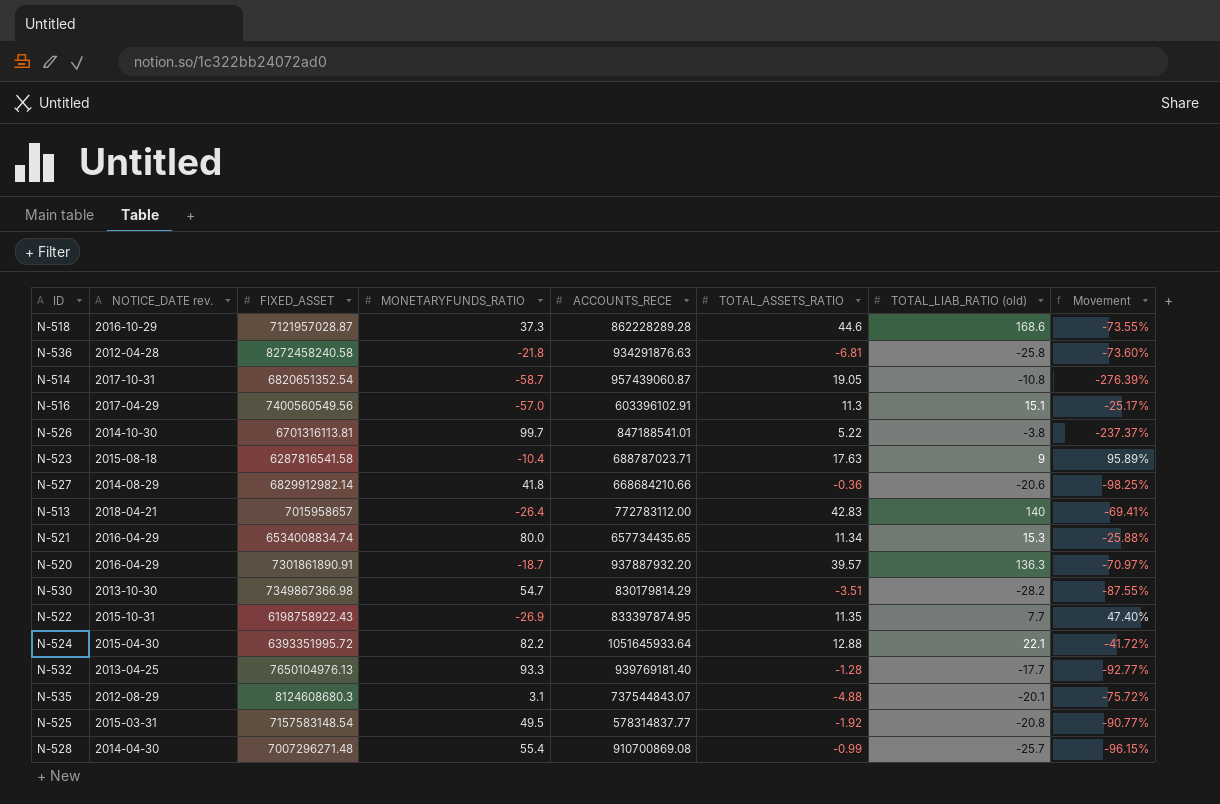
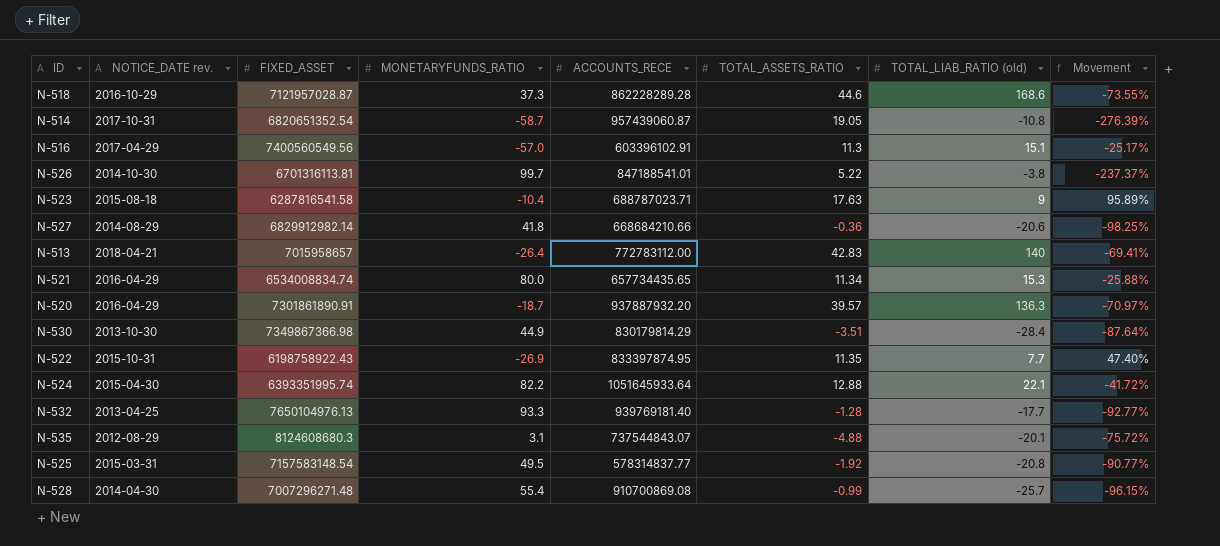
row N-536: 2012-04-28 | 8272458240.58 | -21.8 | 934291876.63 | -6.81 | -25.8 | -73.60% -> none
N-530 | MONETARYFUNDS_RATIO: 54.7 -> 44.9
N-530 | TOTAL_LIAB_RATIO (old): -28.2 -> -28.4
N-530 | Movement: -87.55% -> -87.64%
N-524 | FIXED_ASSET: 6393351995.72 -> 6393351995.74

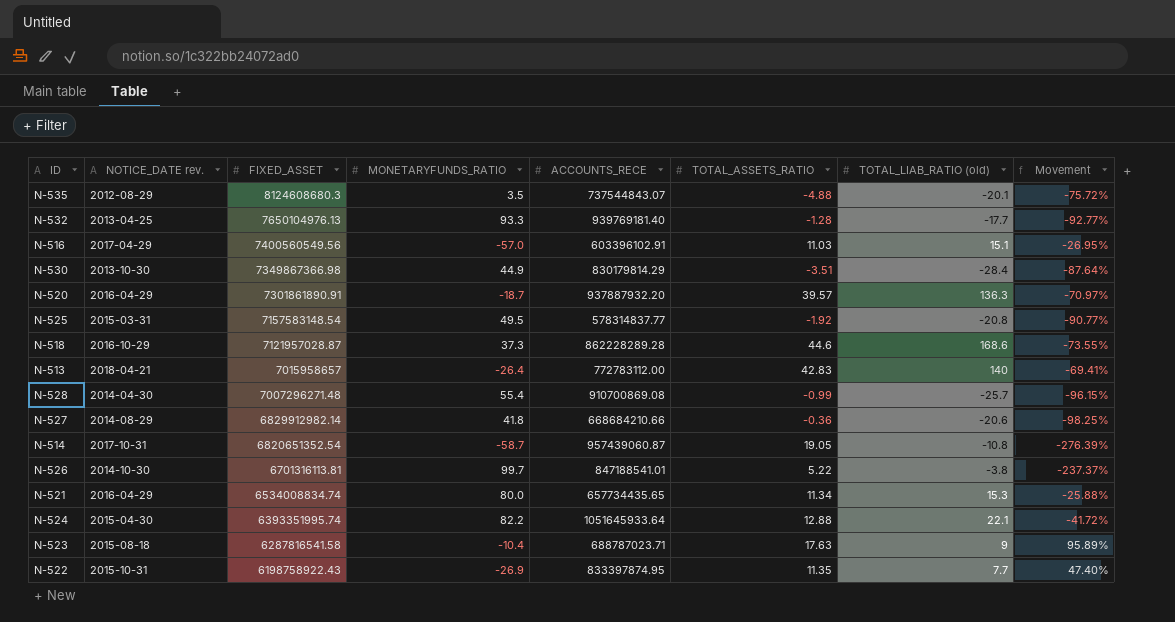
row order: none -> FIXED_ASSET descending
N-535 | MONETARYFUNDS_RATIO: 3.1 -> 3.5
N-516 | TOTAL_ASSETS_RATIO: 11.3 -> 11.03
N-516 | Movement: -25.17% -> -26.95%

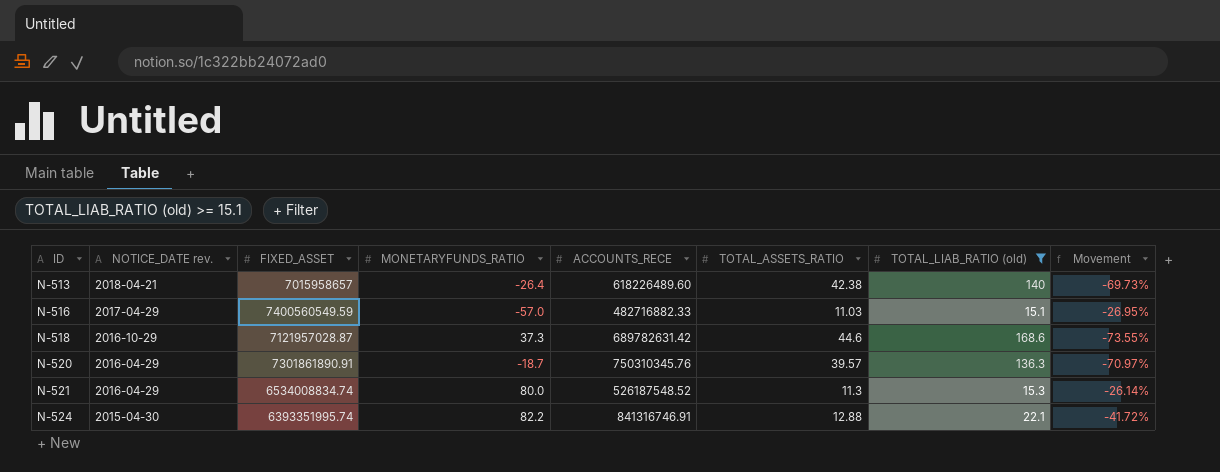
filter: none -> TOTAL_LIAB_RATIO (old) >= 15.1
row order: FIXED_ASSET descending -> ID ascending
N-513 | ACCOUNTS_RECE: 772783112.00 -> 618226489.60
N-513 | TOTAL_ASSETS_RATIO: 42.83 -> 42.38
N-513 | Movement: -69.41% -> -69.73%
N-516 | FIXED_ASSET: 7400560549.56 -> 7400560549.59
N-516 | ACCOUNTS_RECE: 603396102.91 -> 482716882.33
N-518 | ACCOUNTS_RECE: 862228289.28 -> 689782631.42
N-520 | ACCOUNTS_RECE: 937887932.20 -> 750310345.76
N-521 | ACCOUNTS_RECE: 657734435.65 -> 526187548.52
N-521 | TOTAL_ASSETS_RATIO: 11.34 -> 11.3
N-521 | Movement: -25.88% -> -26.14%
N-524 | ACCOUNTS_RECE: 1051645933.64 -> 841316746.91

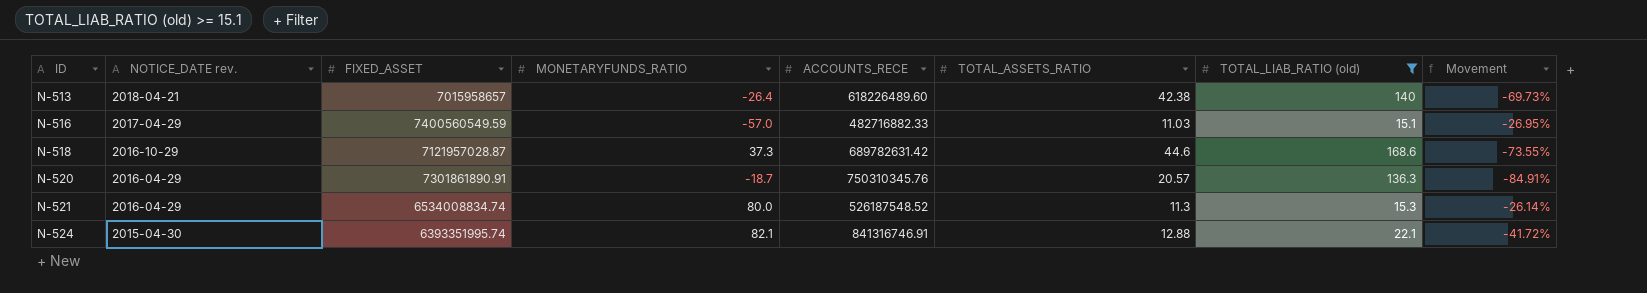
N-520 | TOTAL_ASSETS_RATIO: 39.57 -> 20.57
N-520 | Movement: -70.97% -> -84.91%
N-524 | MONETARYFUNDS_RATIO: 82.2 -> 82.1

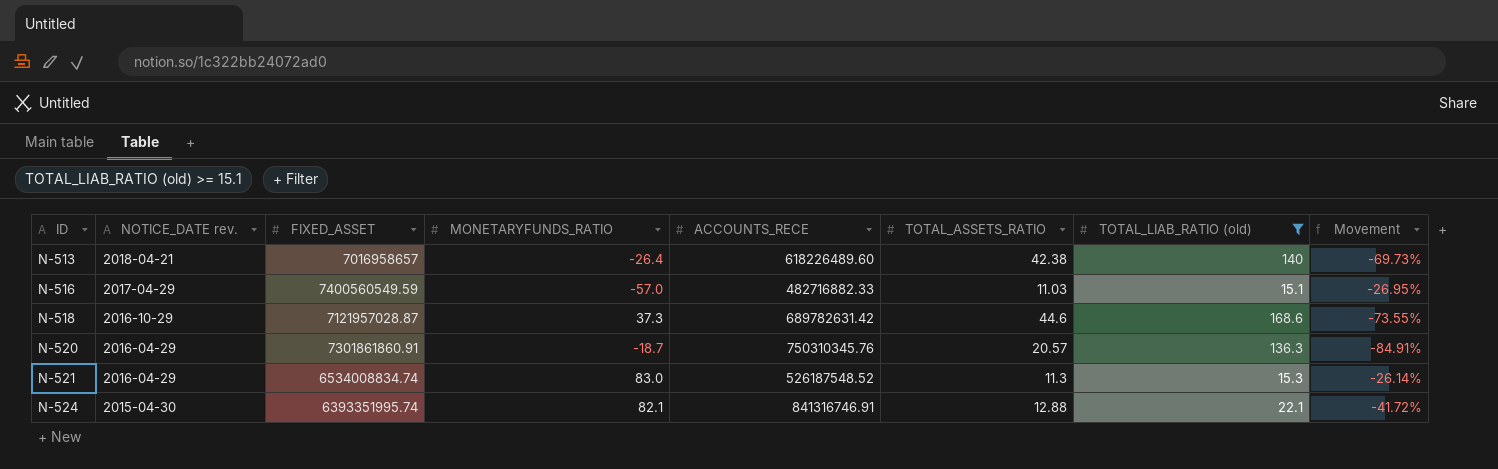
N-513 | FIXED_ASSET: 7015958657 -> 7016958657
N-520 | FIXED_ASSET: 7301861890.91 -> 7301861860.91
N-521 | MONETARYFUNDS_RATIO: 80.0 -> 83.0

